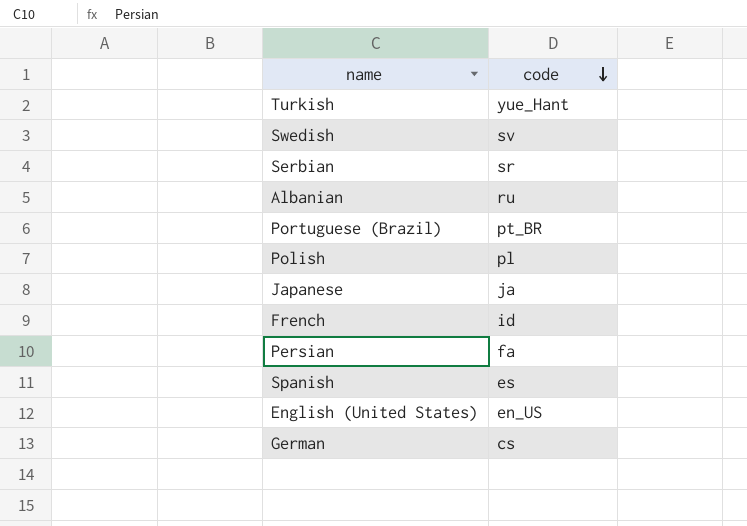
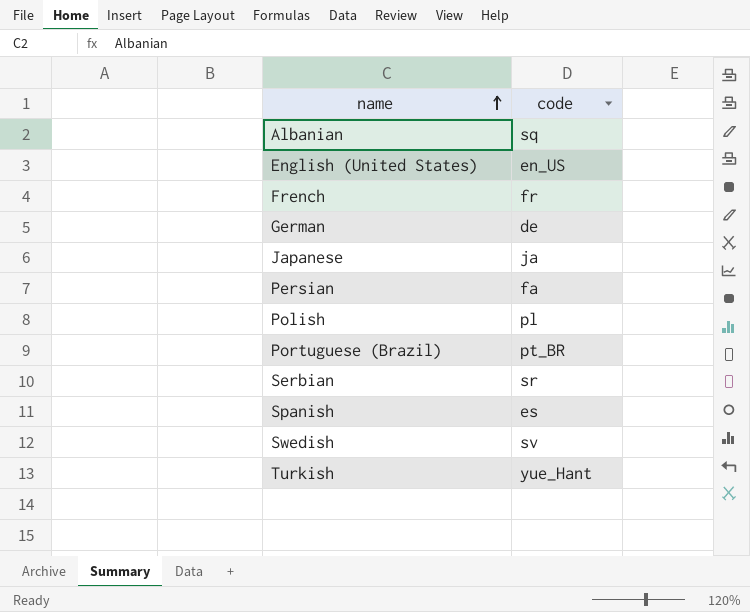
row order: code descending -> name ascending
Albanian | code: ru -> sq
French | code: id -> fr
German | code: cs -> de

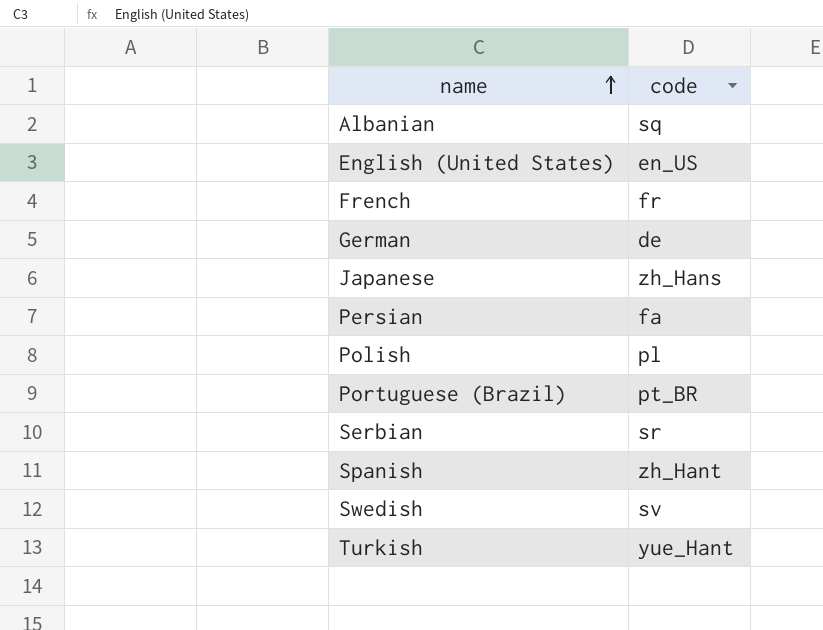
Japanese | code: ja -> zh_Hans
Spanish | code: es -> zh_Hant

